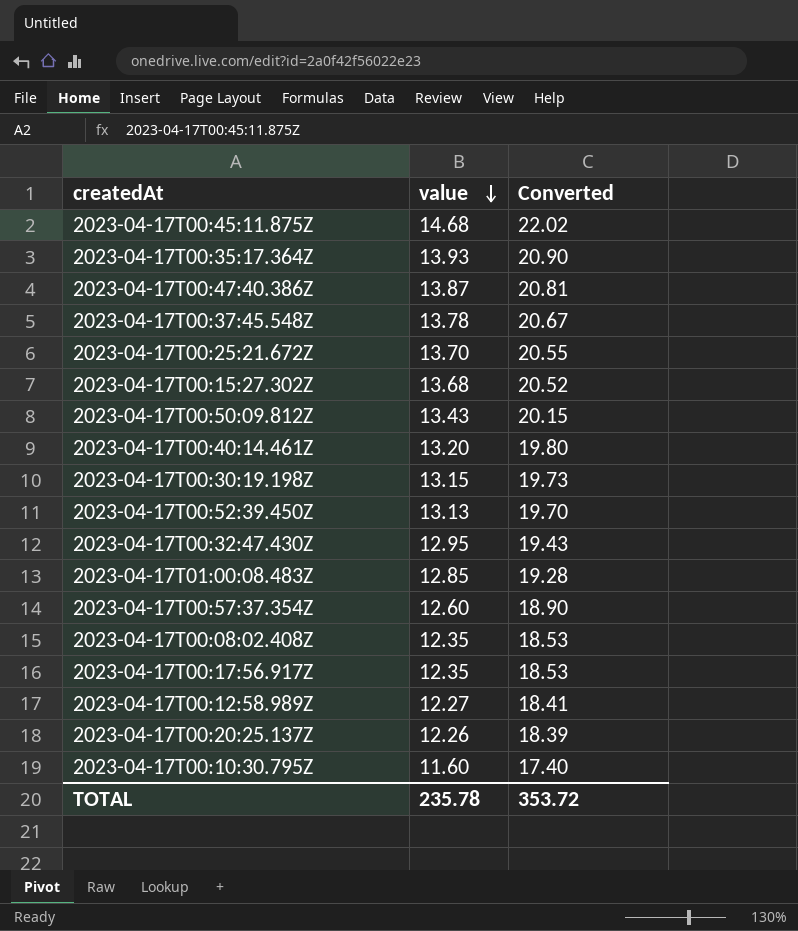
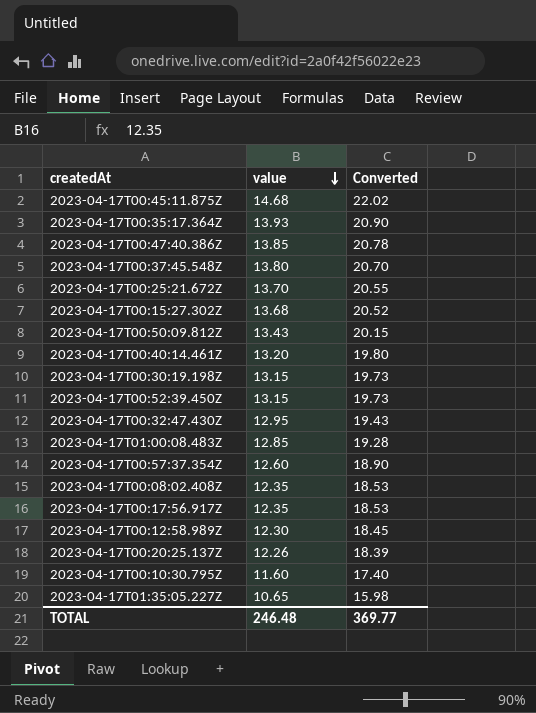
2023-04-17T00:47:40.386Z | value: 13.87 -> 13.85
2023-04-17T00:47:40.386Z | Converted: 20.81 -> 20.78
2023-04-17T00:37:45.548Z | value: 13.78 -> 13.80
2023-04-17T00:37:45.548Z | Converted: 20.67 -> 20.70
2023-04-17T00:52:39.450Z | value: 13.13 -> 13.15
2023-04-17T00:52:39.450Z | Converted: 19.70 -> 19.73
2023-04-17T00:12:58.989Z | value: 12.27 -> 12.30
2023-04-17T00:12:58.989Z | Converted: 18.41 -> 18.45
row 2023-04-17T01:35:05.227Z: none -> 10.65 | 15.98
TOTAL | value: 235.78 -> 246.48
TOTAL | Converted: 353.72 -> 369.77

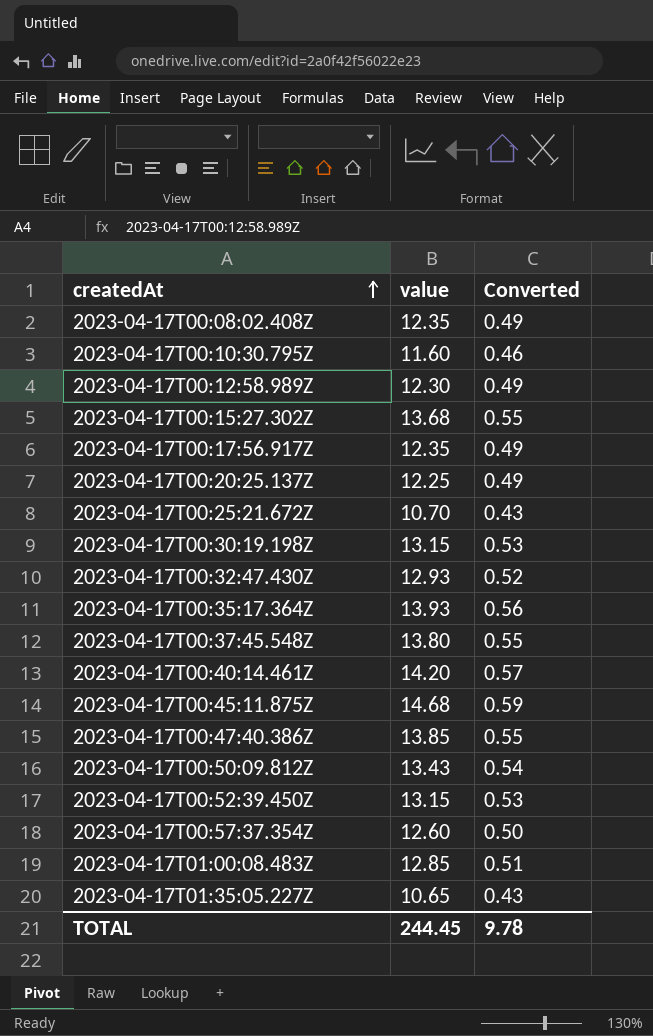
row order: value descending -> createdAt ascending
column Converted | formula: [value] * 1.5 -> [value] * 0.04
2023-04-17T00:20:25.137Z | value: 12.26 -> 12.25
2023-04-17T00:25:21.672Z | value: 13.70 -> 10.70
2023-04-17T00:32:47.430Z | value: 12.95 -> 12.93
2023-04-17T00:40:14.461Z | value: 13.20 -> 14.20
TOTAL | value: 246.48 -> 244.45
TOTAL | Converted: 369.77 -> 9.78

